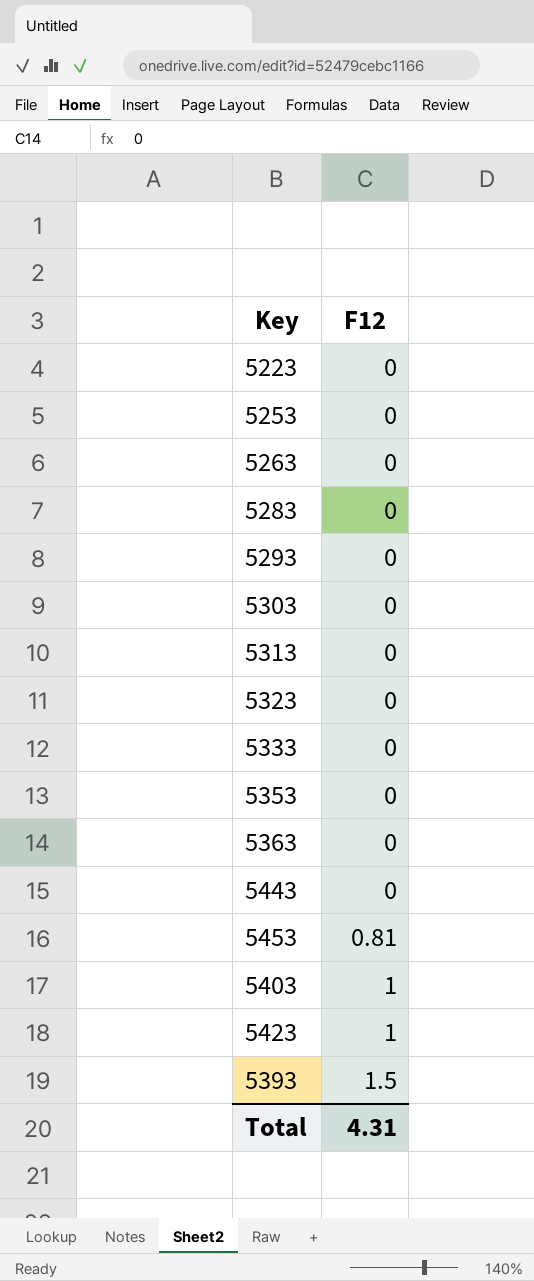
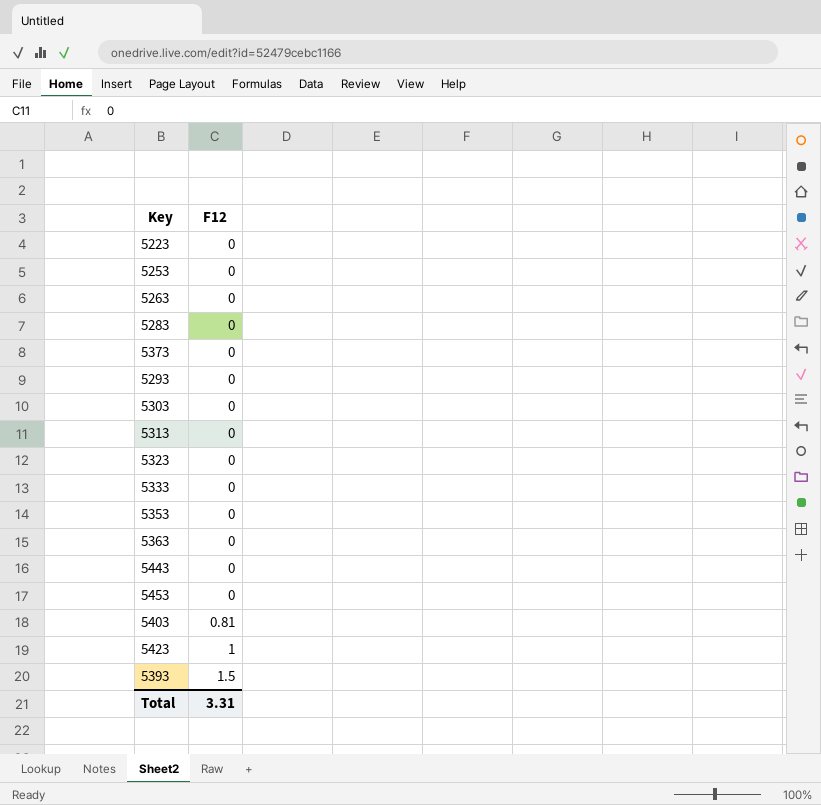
row 5373: none -> 0
5453 | F12: 0.81 -> 0
5403 | F12: 1 -> 0.81
Total | F12: 4.31 -> 3.31

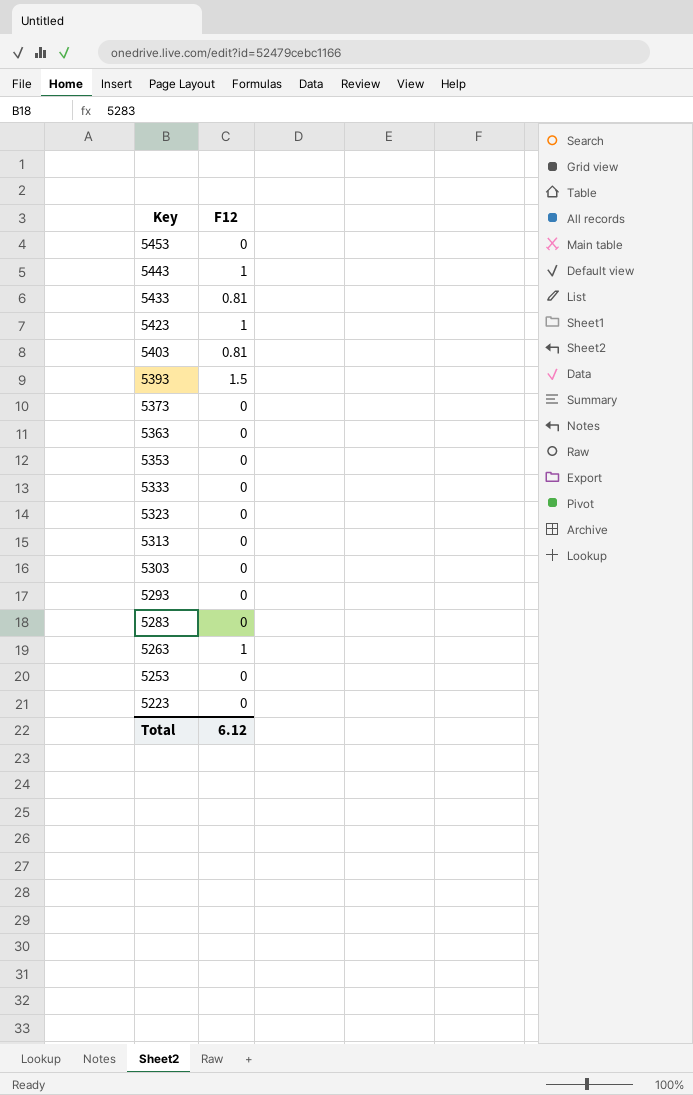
row order: F12 ascending -> Key descending
5443 | F12: 0 -> 1
row 5433: none -> 0.81
5263 | F12: 0 -> 1
Total | F12: 3.31 -> 6.12

